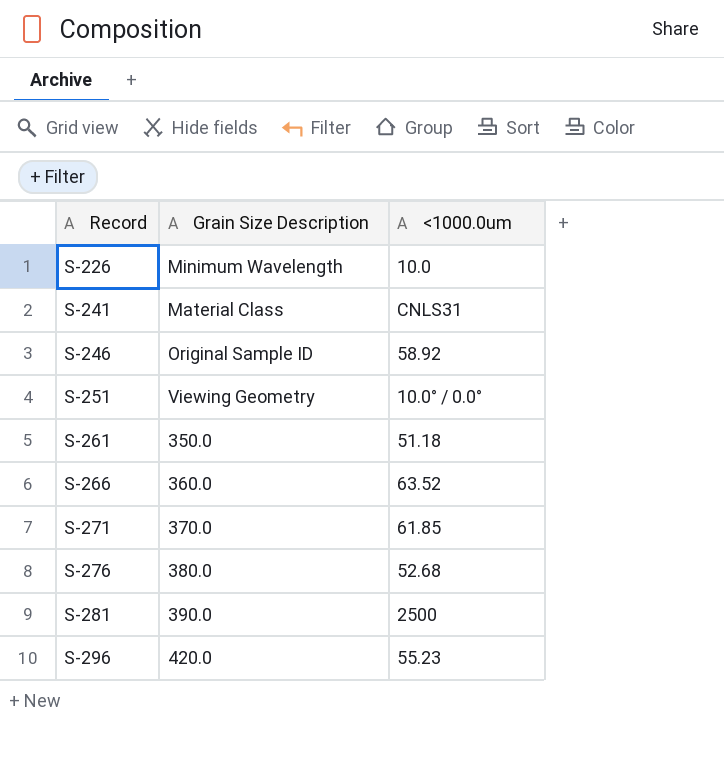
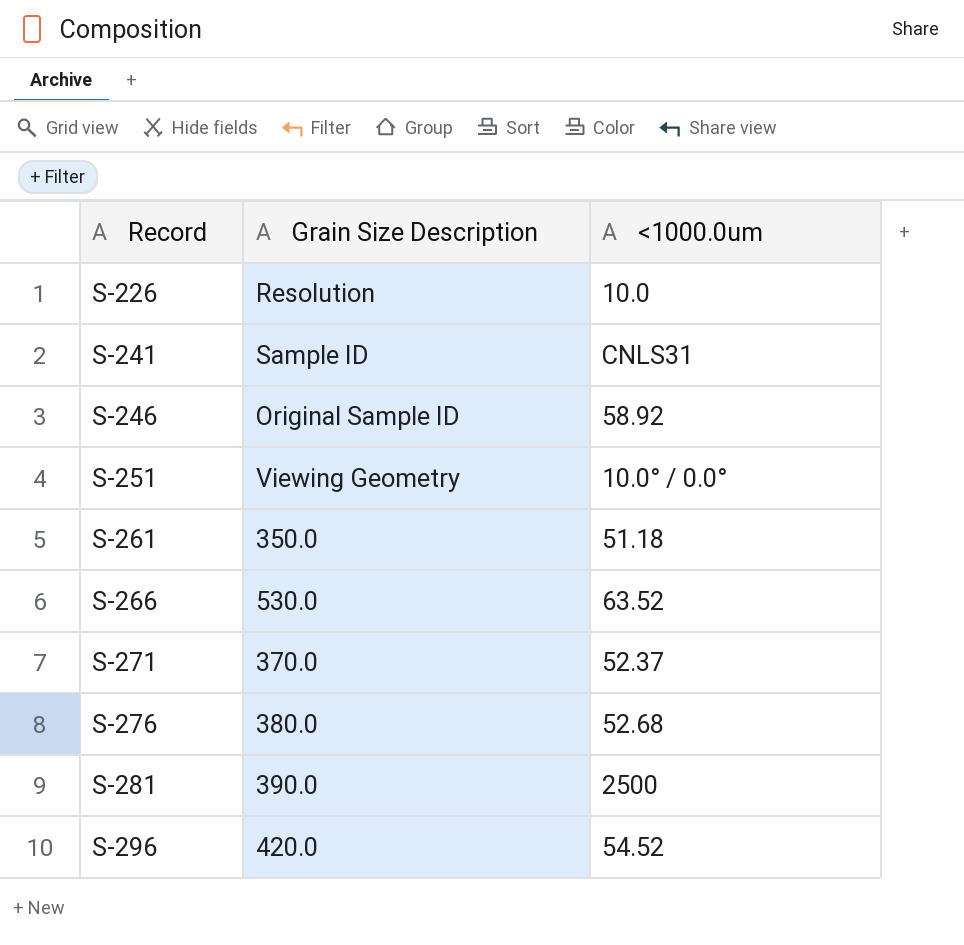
S-226 | Grain Size Description: Minimum Wavelength -> Resolution
S-241 | Grain Size Description: Material Class -> Sample ID
S-266 | Grain Size Description: 360.0 -> 530.0
S-271 | <1000.0um: 61.85 -> 52.37
S-296 | <1000.0um: 55.23 -> 54.52

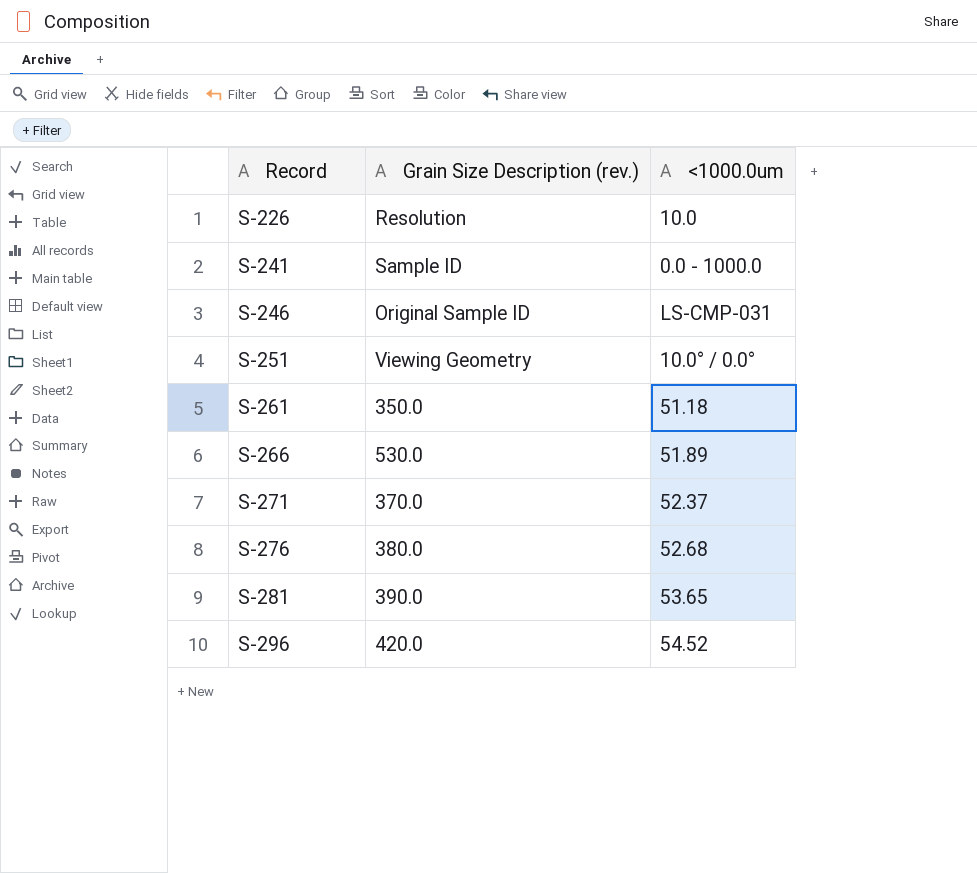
column name: Grain Size Description -> Grain Size Description (rev.)
S-241 | <1000.0um: CNLS31 -> 0.0 - 1000.0
S-246 | <1000.0um: 58.92 -> LS-CMP-031
S-266 | <1000.0um: 63.52 -> 51.89
S-281 | <1000.0um: 2500 -> 53.65

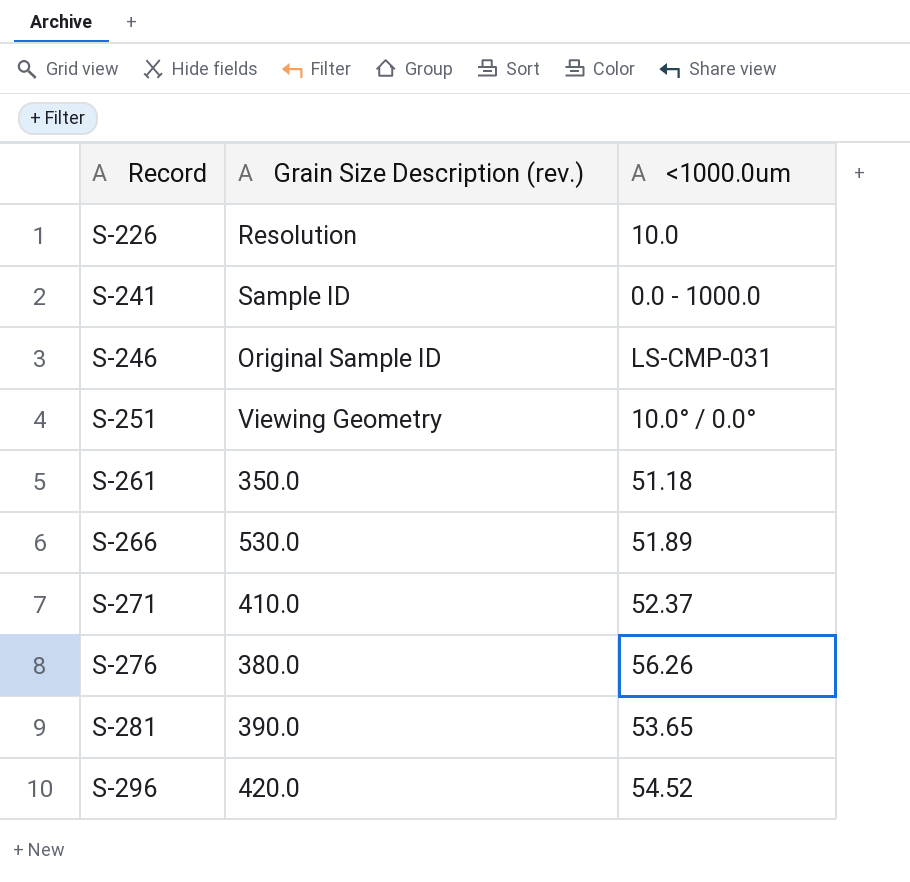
S-271 | Grain Size Description (rev.): 370.0 -> 410.0
S-276 | <1000.0um: 52.68 -> 56.26

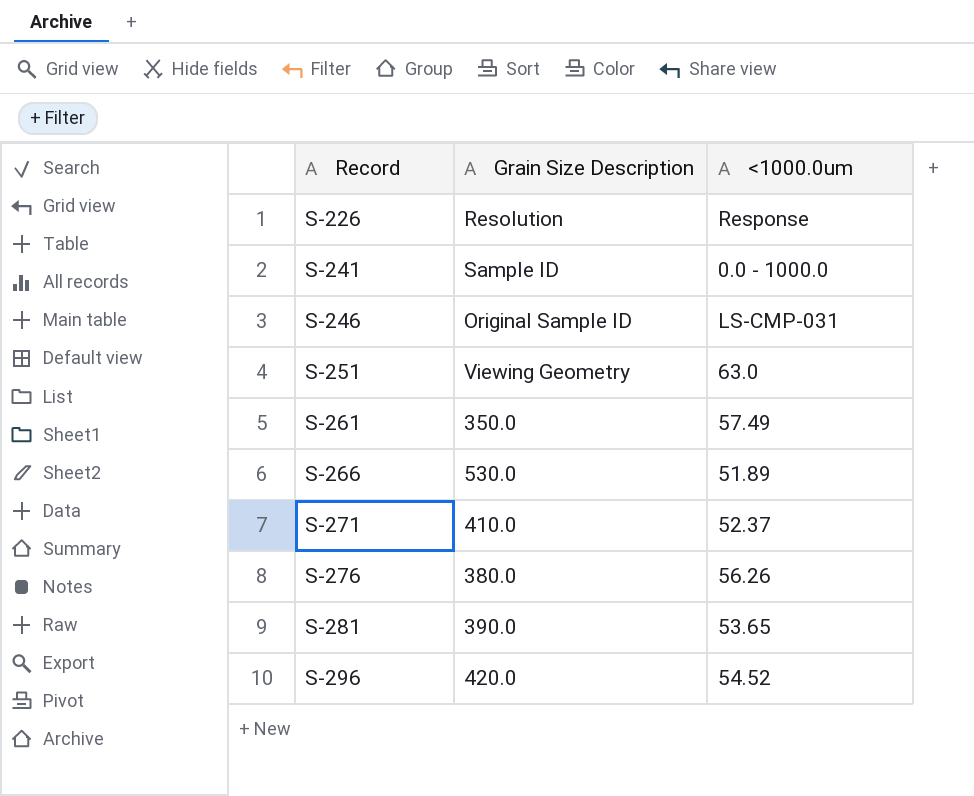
column name: Grain Size Description (rev.) -> Grain Size Description
S-226 | <1000.0um: 10.0 -> Response
S-251 | <1000.0um: 10.0° / 0.0° -> 63.0
S-261 | <1000.0um: 51.18 -> 57.49

